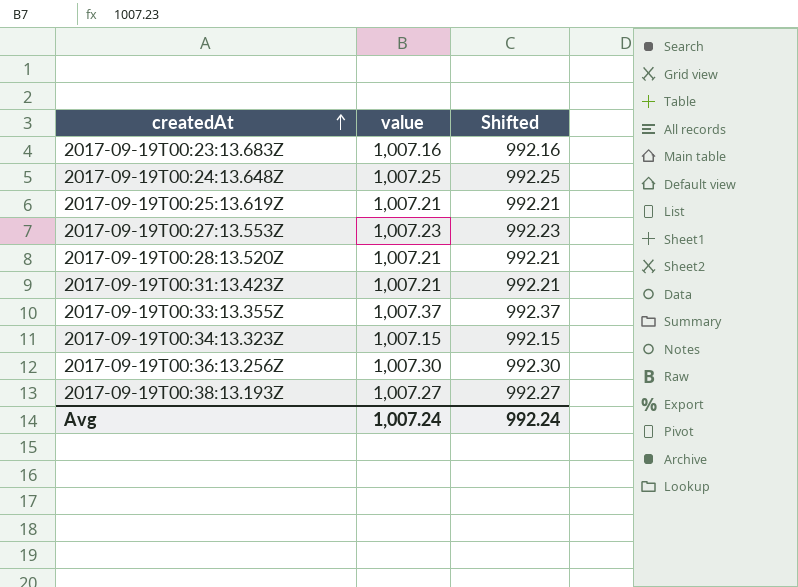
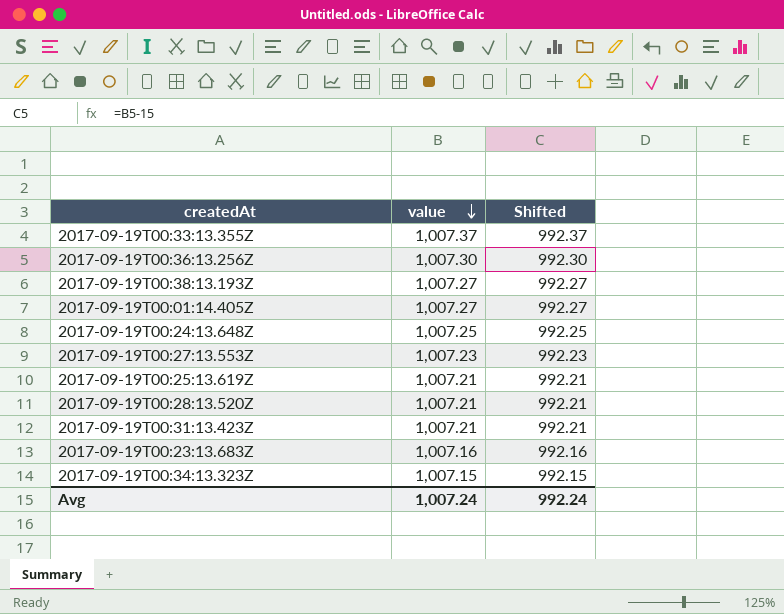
row order: createdAt ascending -> value descending
row 2017-09-19T00:01:14.405Z: none -> 1,007.27 | 992.27

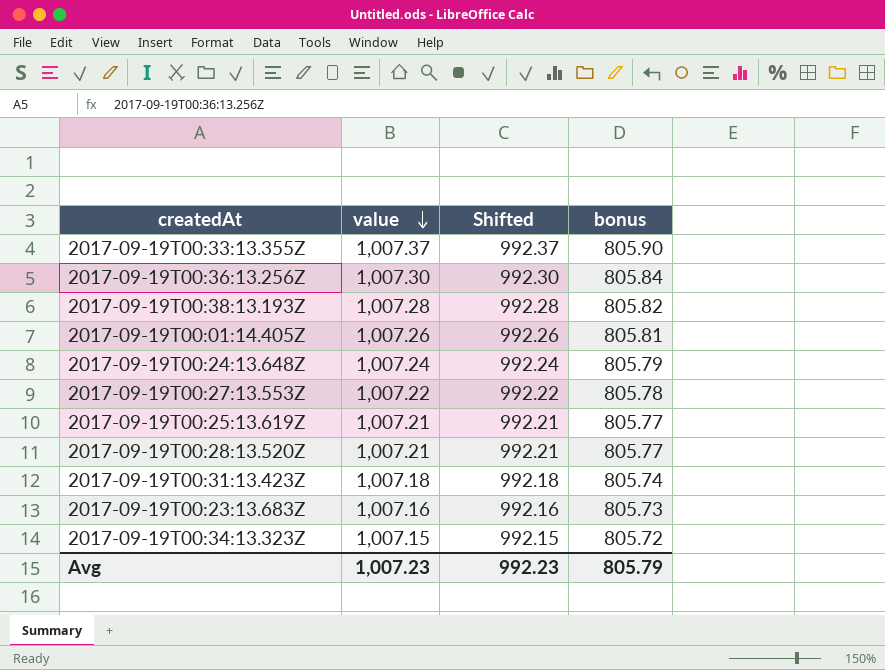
column bonus | formula: none -> [value] * 0.8
2017-09-19T00:38:13.193Z | value: 1,007.27 -> 1,007.28
2017-09-19T00:38:13.193Z | Shifted: 992.27 -> 992.28
2017-09-19T00:01:14.405Z | value: 1,007.27 -> 1,007.26
2017-09-19T00:01:14.405Z | Shifted: 992.27 -> 992.26
2017-09-19T00:24:13.648Z | value: 1,007.25 -> 1,007.24
2017-09-19T00:24:13.648Z | Shifted: 992.25 -> 992.24
2017-09-19T00:27:13.553Z | value: 1,007.23 -> 1,007.22
2017-09-19T00:27:13.553Z | Shifted: 992.23 -> 992.22
2017-09-19T00:31:13.423Z | value: 1,007.21 -> 1,007.18
2017-09-19T00:31:13.423Z | Shifted: 992.21 -> 992.18
Avg | value: 1,007.24 -> 1,007.23
Avg | Shifted: 992.24 -> 992.23

